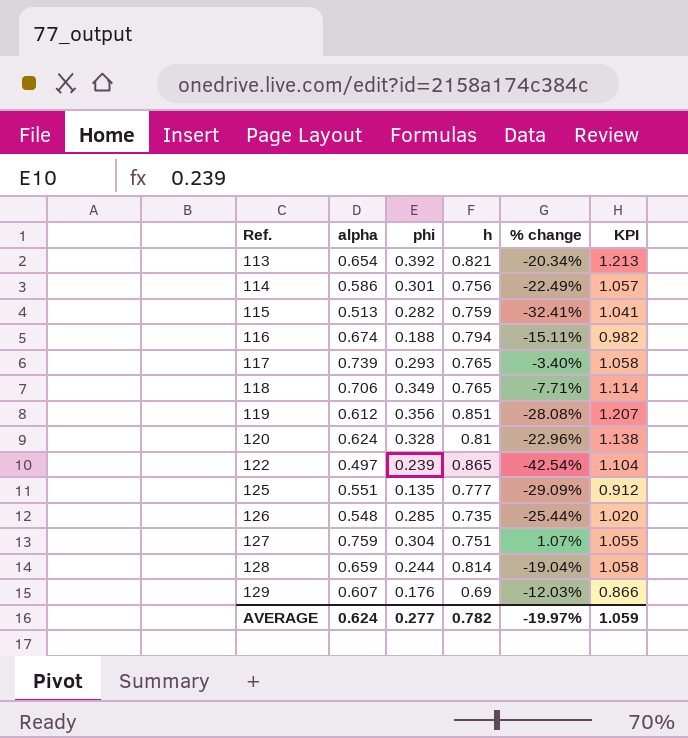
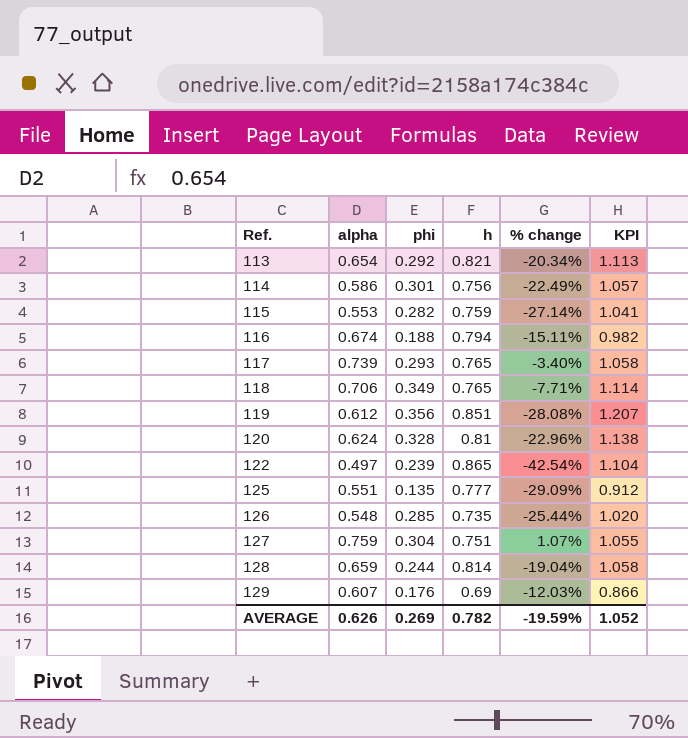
113 | phi: 0.392 -> 0.292
113 | KPI: 1.213 -> 1.113
115 | alpha: 0.513 -> 0.553
115 | % change: -32.41% -> -27.14%
AVERAGE | alpha: 0.624 -> 0.626
AVERAGE | phi: 0.277 -> 0.269
AVERAGE | % change: -19.97% -> -19.59%
AVERAGE | KPI: 1.059 -> 1.052

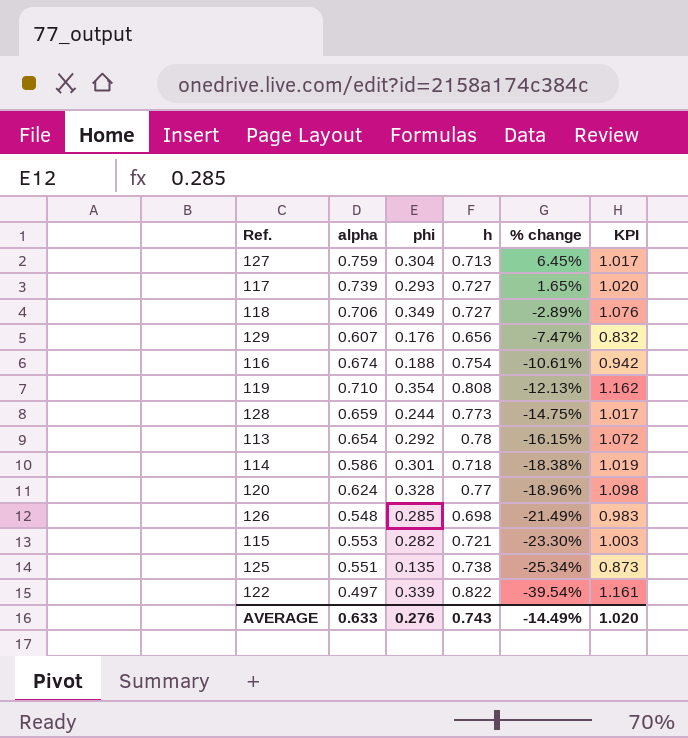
row order: Ref. ascending -> % change descending
127 | h: 0.751 -> 0.713
127 | % change: 1.07% -> 6.45%
127 | KPI: 1.055 -> 1.017
117 | h: 0.765 -> 0.727
117 | % change: -3.40% -> 1.65%
117 | KPI: 1.058 -> 1.020
118 | h: 0.765 -> 0.727
118 | % change: -7.71% -> -2.89%
118 | KPI: 1.114 -> 1.076
129 | h: 0.69 -> 0.656
129 | % change: -12.03% -> -7.47%
129 | KPI: 0.866 -> 0.832
116 | h: 0.794 -> 0.754
116 | % change: -15.11% -> -10.61%
116 | KPI: 0.982 -> 0.942
119 | alpha: 0.612 -> 0.710
119 | phi: 0.356 -> 0.354
119 | h: 0.851 -> 0.808
119 | % change: -28.08% -> -12.13%
119 | KPI: 1.207 -> 1.162
128 | h: 0.814 -> 0.773
128 | % change: -19.04% -> -14.75%
128 | KPI: 1.058 -> 1.017
113 | h: 0.821 -> 0.78
113 | % change: -20.34% -> -16.15%
113 | KPI: 1.113 -> 1.072
114 | h: 0.756 -> 0.718
114 | % change: -22.49% -> -18.38%
114 | KPI: 1.057 -> 1.019
120 | h: 0.81 -> 0.77
120 | % change: -22.96% -> -18.96%
120 | KPI: 1.138 -> 1.098
126 | h: 0.735 -> 0.698
126 | % change: -25.44% -> -21.49%
126 | KPI: 1.020 -> 0.983
115 | h: 0.759 -> 0.721
115 | % change: -27.14% -> -23.30%
115 | KPI: 1.041 -> 1.003
125 | h: 0.777 -> 0.738
125 | % change: -29.09% -> -25.34%
125 | KPI: 0.912 -> 0.873
122 | phi: 0.239 -> 0.339
122 | h: 0.865 -> 0.822
122 | % change: -42.54% -> -39.54%
122 | KPI: 1.104 -> 1.161
AVERAGE | alpha: 0.626 -> 0.633
AVERAGE | phi: 0.269 -> 0.276
AVERAGE | h: 0.782 -> 0.743
AVERAGE | % change: -19.59% -> -14.49%
AVERAGE | KPI: 1.052 -> 1.020

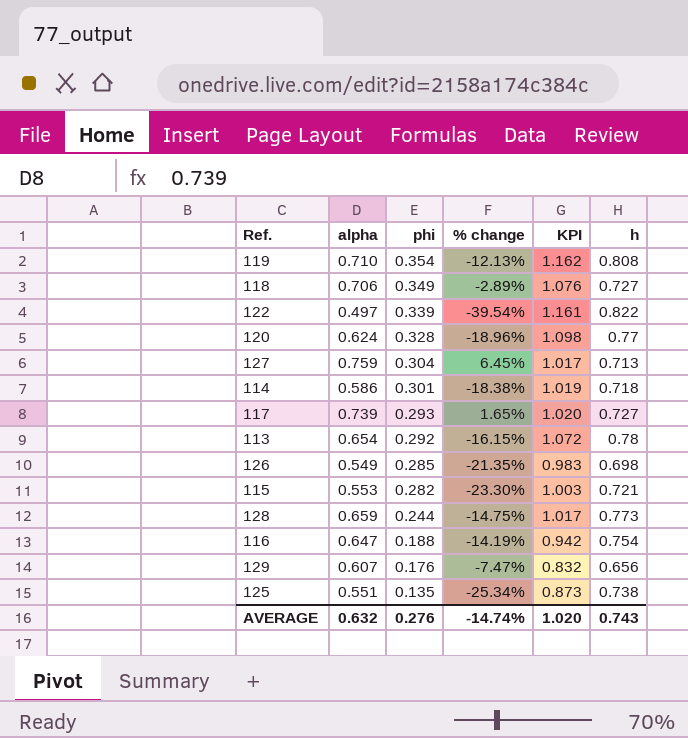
row order: % change descending -> phi descending
column h | position: 4 -> 6
126 | alpha: 0.548 -> 0.549
126 | % change: -21.49% -> -21.35%
116 | alpha: 0.674 -> 0.647
116 | % change: -10.61% -> -14.19%
AVERAGE | alpha: 0.633 -> 0.632
AVERAGE | % change: -14.49% -> -14.74%

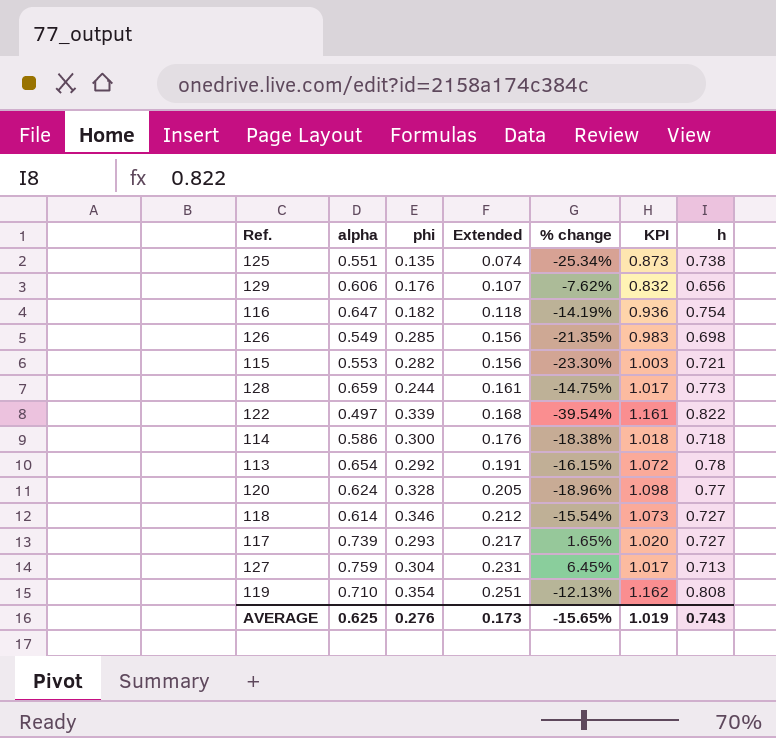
row order: phi descending -> Extended ascending
column Extended | formula: none -> [alpha] * [phi]
129 | alpha: 0.607 -> 0.606
129 | % change: -7.47% -> -7.62%
116 | phi: 0.188 -> 0.182
116 | KPI: 0.942 -> 0.936
114 | phi: 0.301 -> 0.300
114 | KPI: 1.019 -> 1.018
118 | alpha: 0.706 -> 0.614
118 | phi: 0.349 -> 0.346
118 | % change: -2.89% -> -15.54%
118 | KPI: 1.076 -> 1.073
AVERAGE | alpha: 0.632 -> 0.625
AVERAGE | % change: -14.74% -> -15.65%
AVERAGE | KPI: 1.020 -> 1.019

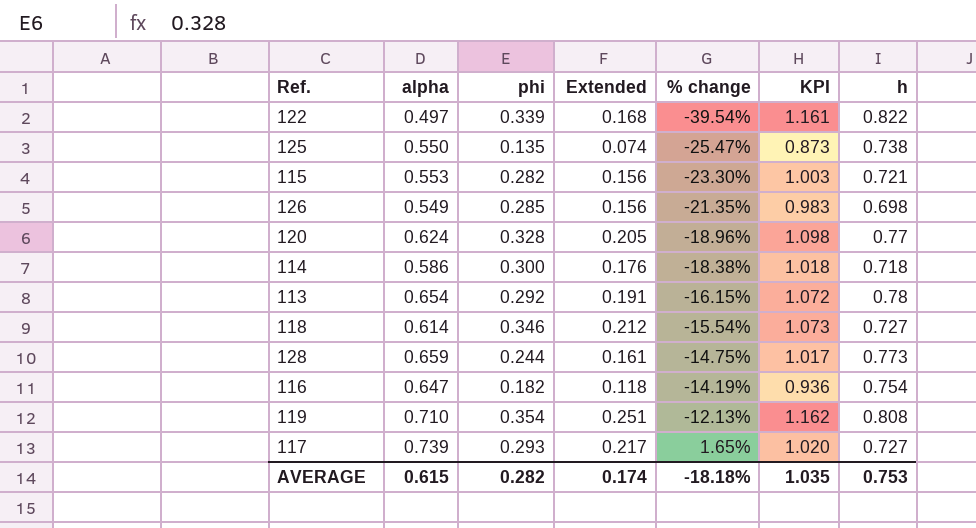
row order: Extended ascending -> % change ascending
row 129: 0.606 | 0.176 | 0.107 | -7.62% | 0.832 | 0.656 -> none
row 127: 0.759 | 0.304 | 0.231 | 6.45% | 1.017 | 0.713 -> none
125 | alpha: 0.551 -> 0.550
125 | % change: -25.34% -> -25.47%
AVERAGE | alpha: 0.625 -> 0.615
AVERAGE | phi: 0.276 -> 0.282
AVERAGE | Extended: 0.173 -> 0.174
AVERAGE | % change: -15.65% -> -18.18%
AVERAGE | KPI: 1.019 -> 1.035
AVERAGE | h: 0.743 -> 0.753

